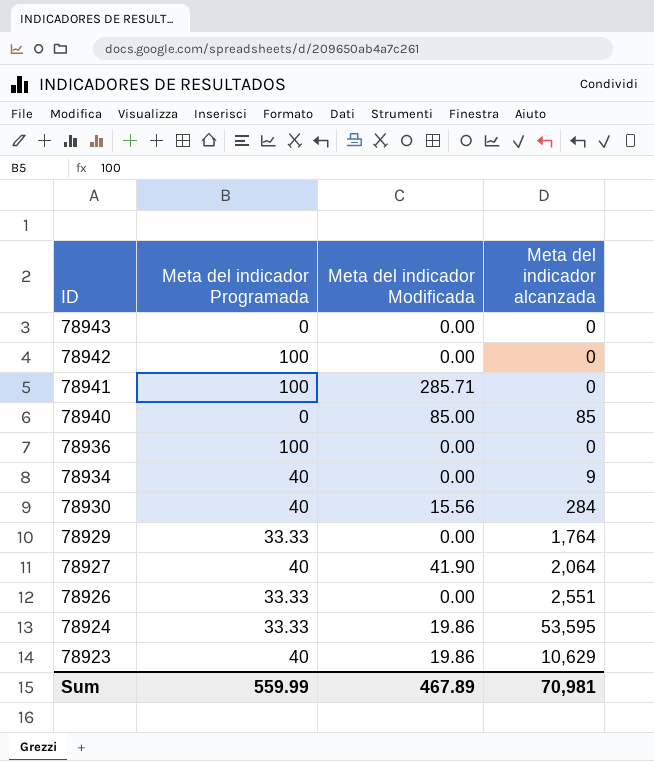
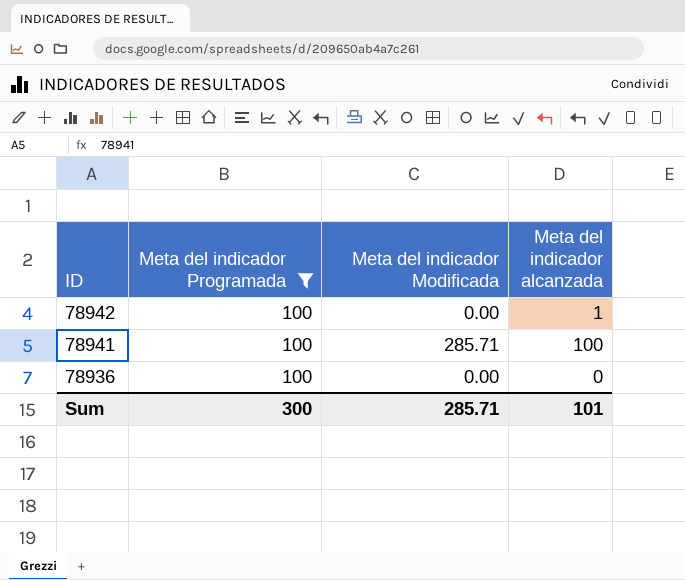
filter: none -> Meta del indicador Programada = 100
78942 | Meta del indicador alcanzada: 0 -> 1
78941 | Meta del indicador alcanzada: 0 -> 100
Sum | Meta del indicador Programada: 559.99 -> 300
Sum | Meta del indicador Modificada: 467.89 -> 285.71
Sum | Meta del indicador alcanzada: 70,981 -> 101

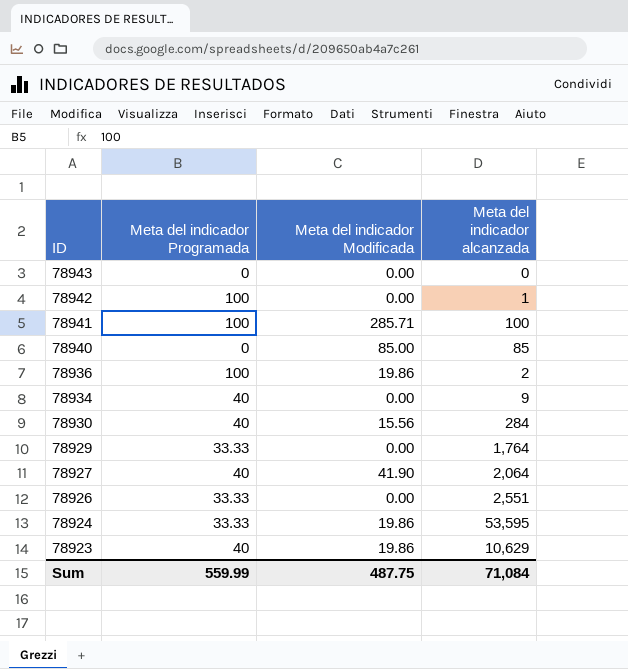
filter: Meta del indicador Programada = 100 -> none
78936 | Meta del indicador Modificada: 0.00 -> 19.86
78936 | Meta del indicador alcanzada: 0 -> 2
Sum | Meta del indicador Programada: 300 -> 559.99
Sum | Meta del indicador Modificada: 285.71 -> 487.75
Sum | Meta del indicador alcanzada: 101 -> 71,084

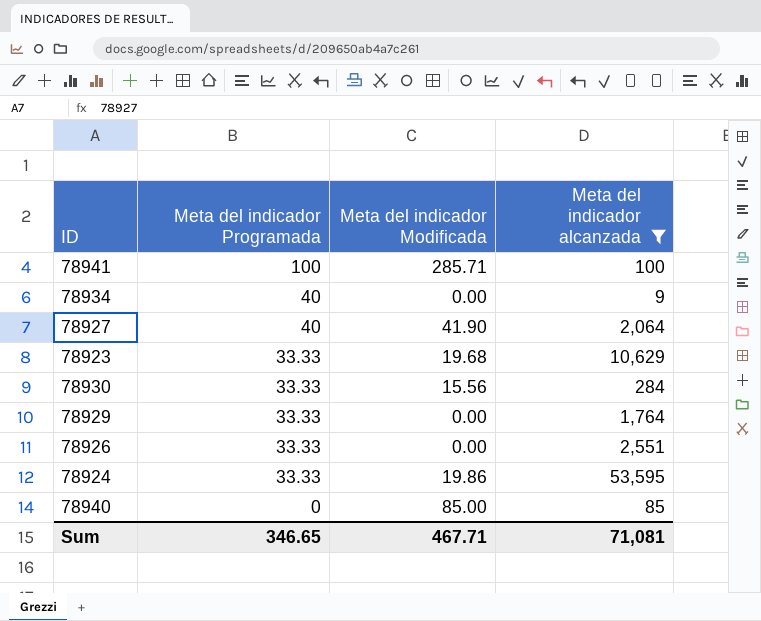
filter: none -> Meta del indicador alcanzada >= 9
row order: ID descending -> Meta del indicador Programada descending
78923 | Meta del indicador Programada: 40 -> 33.33
78923 | Meta del indicador Modificada: 19.86 -> 19.68
78930 | Meta del indicador Programada: 40 -> 33.33
Sum | Meta del indicador Programada: 559.99 -> 346.65
Sum | Meta del indicador Modificada: 487.75 -> 467.71
Sum | Meta del indicador alcanzada: 71,084 -> 71,081

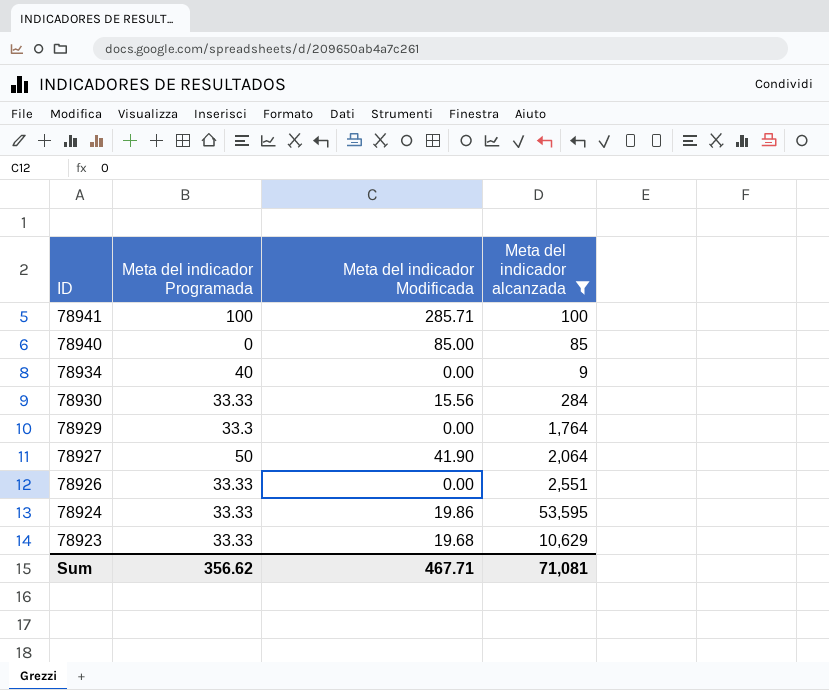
row order: Meta del indicador Programada descending -> ID descending
78929 | Meta del indicador Programada: 33.33 -> 33.3
78927 | Meta del indicador Programada: 40 -> 50
Sum | Meta del indicador Programada: 346.65 -> 356.62

